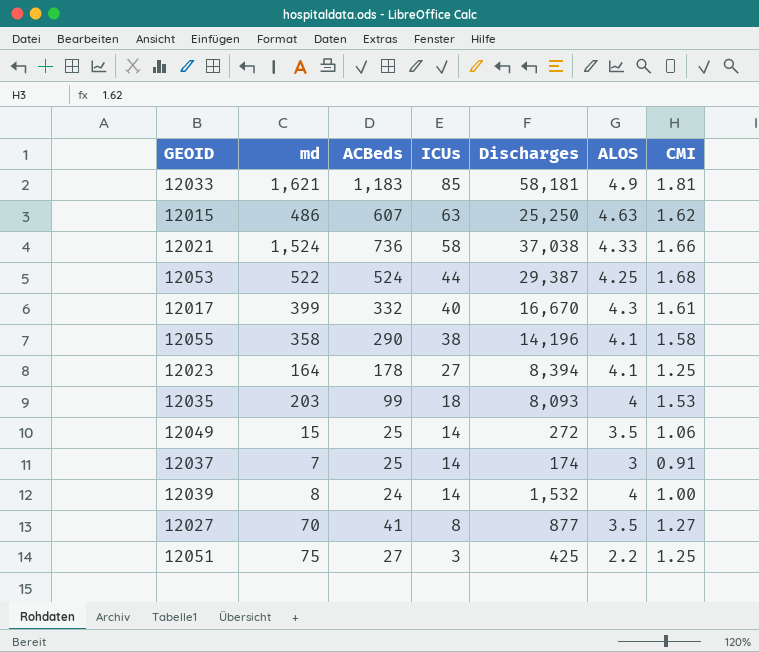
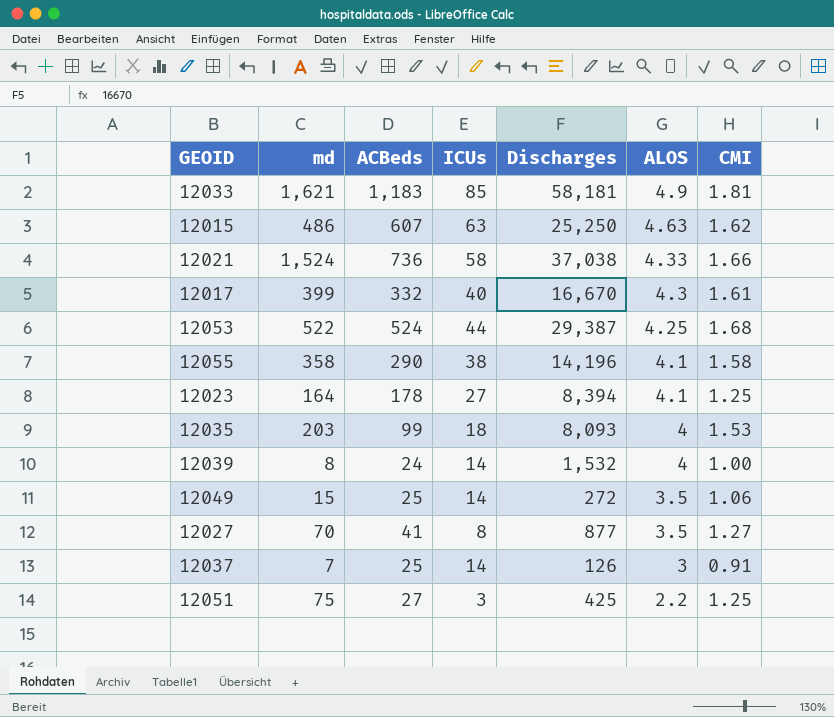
row order: ICUs descending -> ALOS descending
12037 | Discharges: 174 -> 126

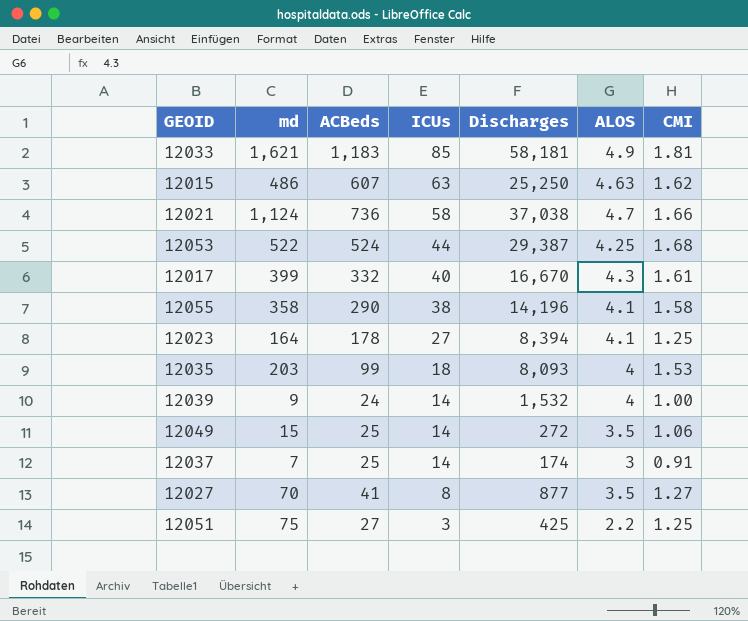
row order: ALOS descending -> ICUs descending
12021 | md: 1,524 -> 1,124
12021 | ALOS: 4.33 -> 4.7
12039 | md: 8 -> 9
12037 | Discharges: 126 -> 174

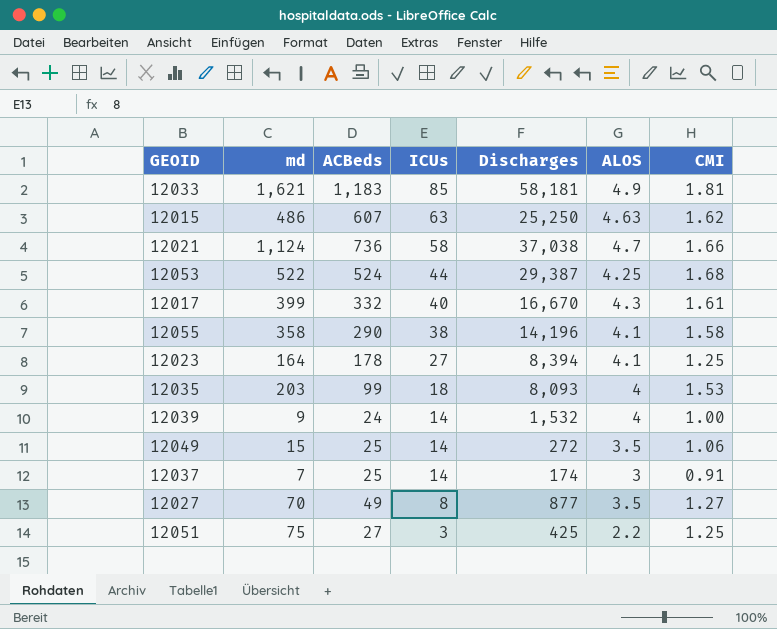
12027 | ACBeds: 41 -> 49

